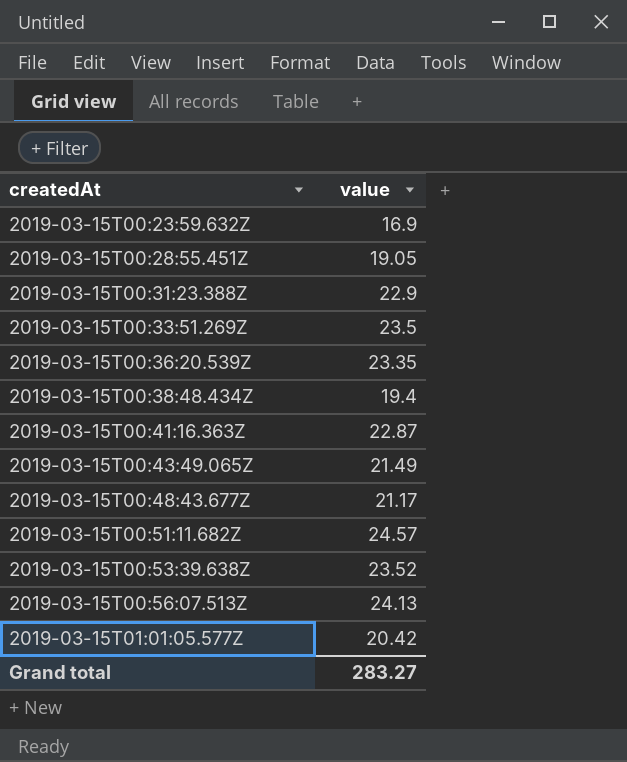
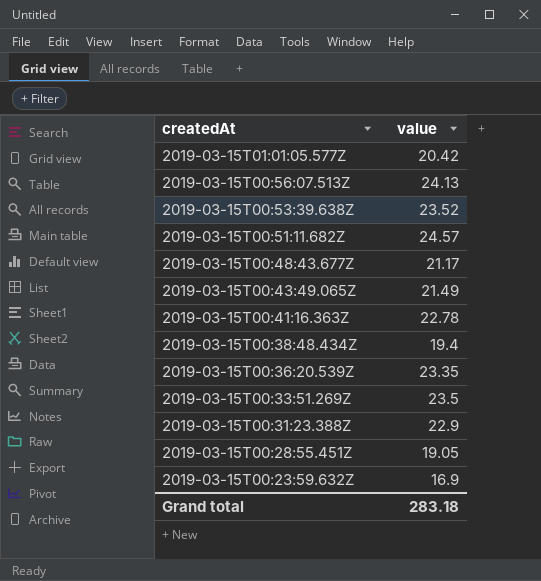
row order: createdAt ascending -> createdAt descending
2019-03-15T00:41:16.363Z | value: 22.87 -> 22.78
Grand total | value: 283.27 -> 283.18

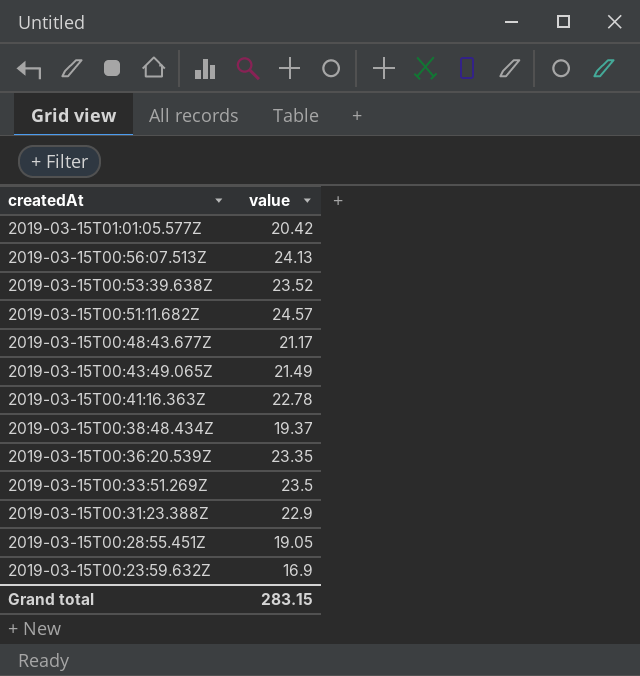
2019-03-15T00:38:48.434Z | value: 19.4 -> 19.37
Grand total | value: 283.18 -> 283.15

